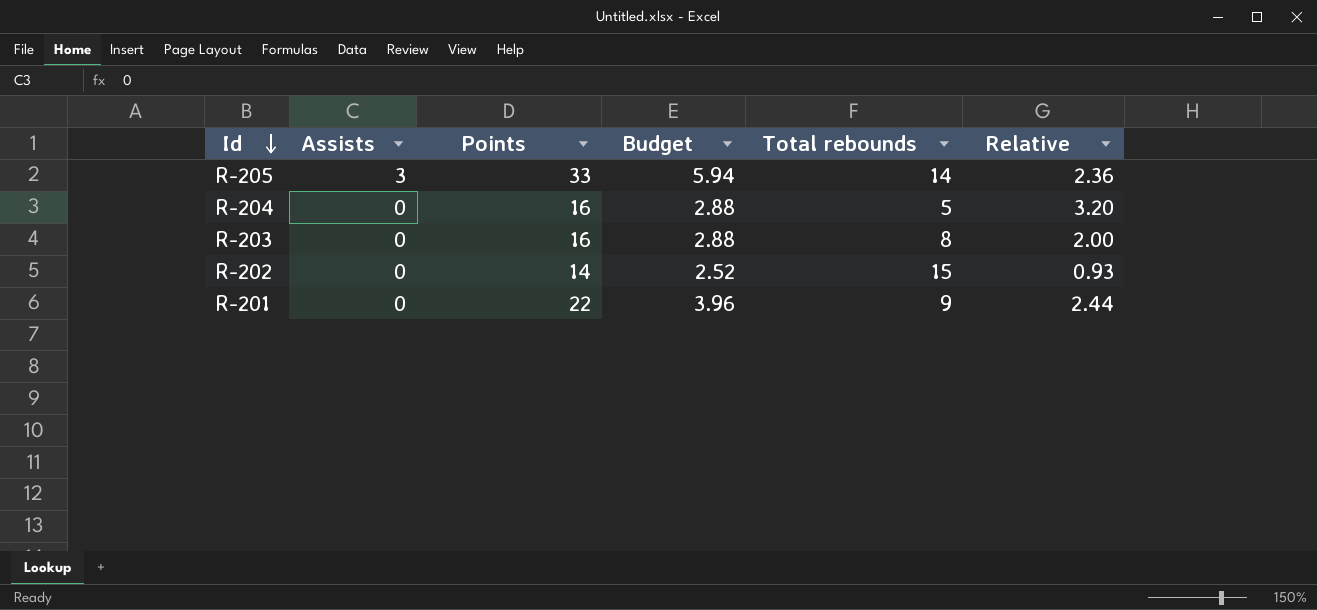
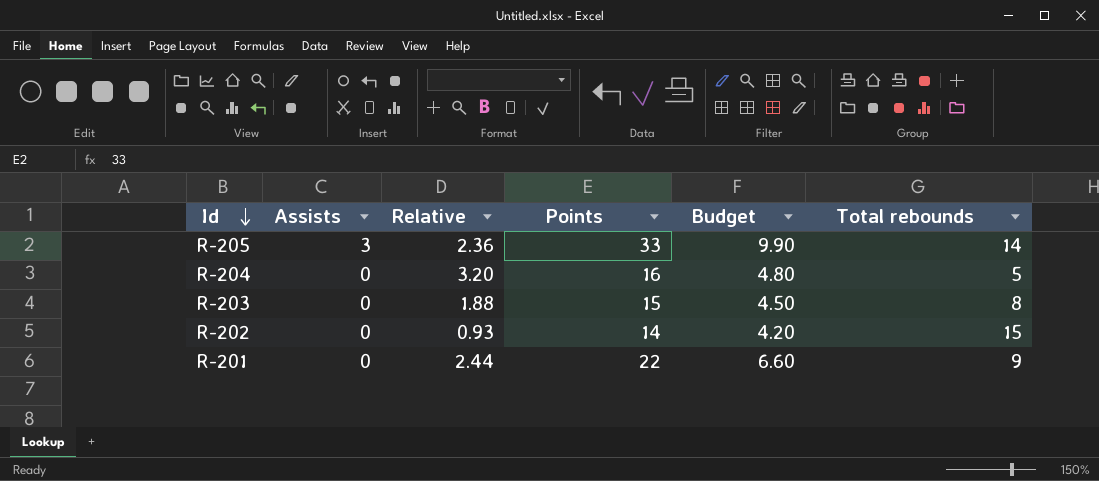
column Relative | position: 6 -> 3
column Budget | formula: [Points] * 0.18 -> [Points] * 0.3
R-203 | Relative: 2.00 -> 1.88
R-203 | Points: 16 -> 15

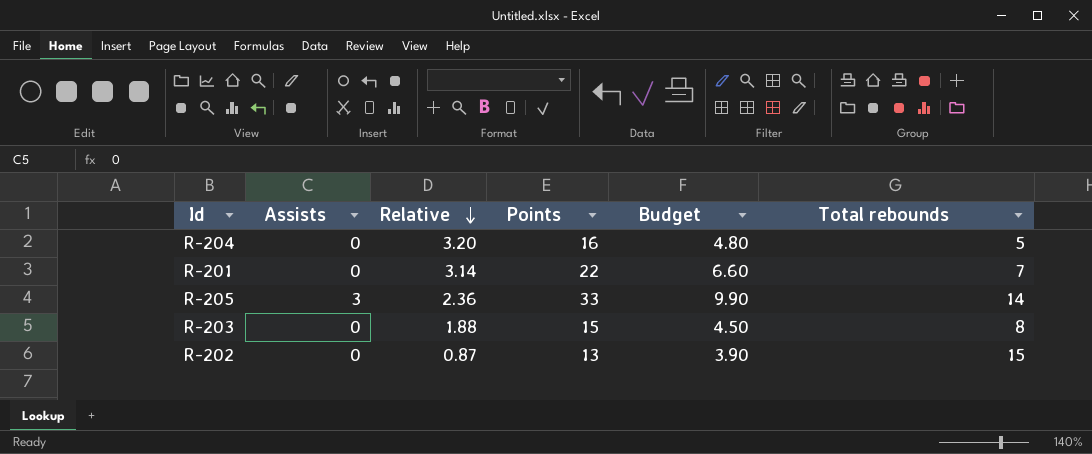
row order: Id descending -> Relative descending
R-201 | Relative: 2.44 -> 3.14
R-201 | Total rebounds: 9 -> 7
R-202 | Relative: 0.93 -> 0.87
R-202 | Points: 14 -> 13
R-202 | Budget: 4.20 -> 3.90

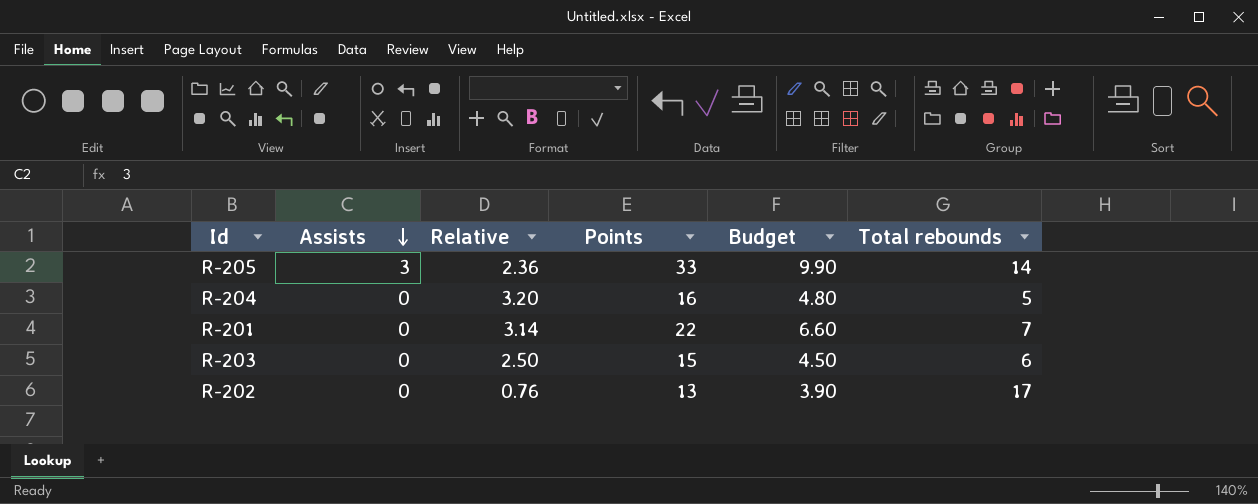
row order: Relative descending -> Assists descending
R-203 | Relative: 1.88 -> 2.50
R-203 | Total rebounds: 8 -> 6
R-202 | Relative: 0.87 -> 0.76
R-202 | Total rebounds: 15 -> 17

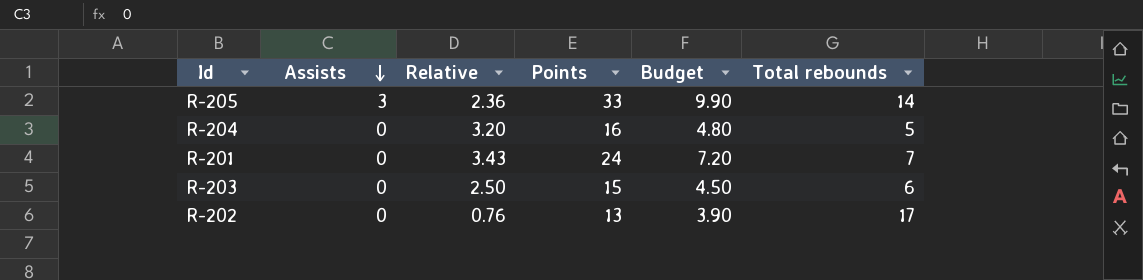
R-201 | Relative: 3.14 -> 3.43
R-201 | Points: 22 -> 24
R-201 | Budget: 6.60 -> 7.20

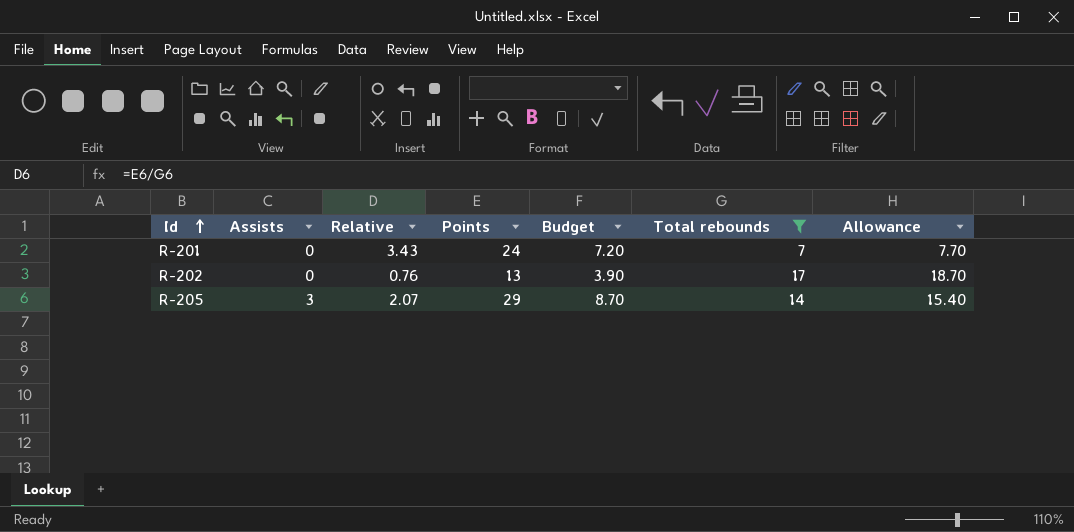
filter: none -> Total rebounds >= 7
row order: Assists descending -> Id ascending
column Allowance | formula: none -> [Total rebounds] * 1.1
R-205 | Relative: 2.36 -> 2.07
R-205 | Points: 33 -> 29
R-205 | Budget: 9.90 -> 8.70

